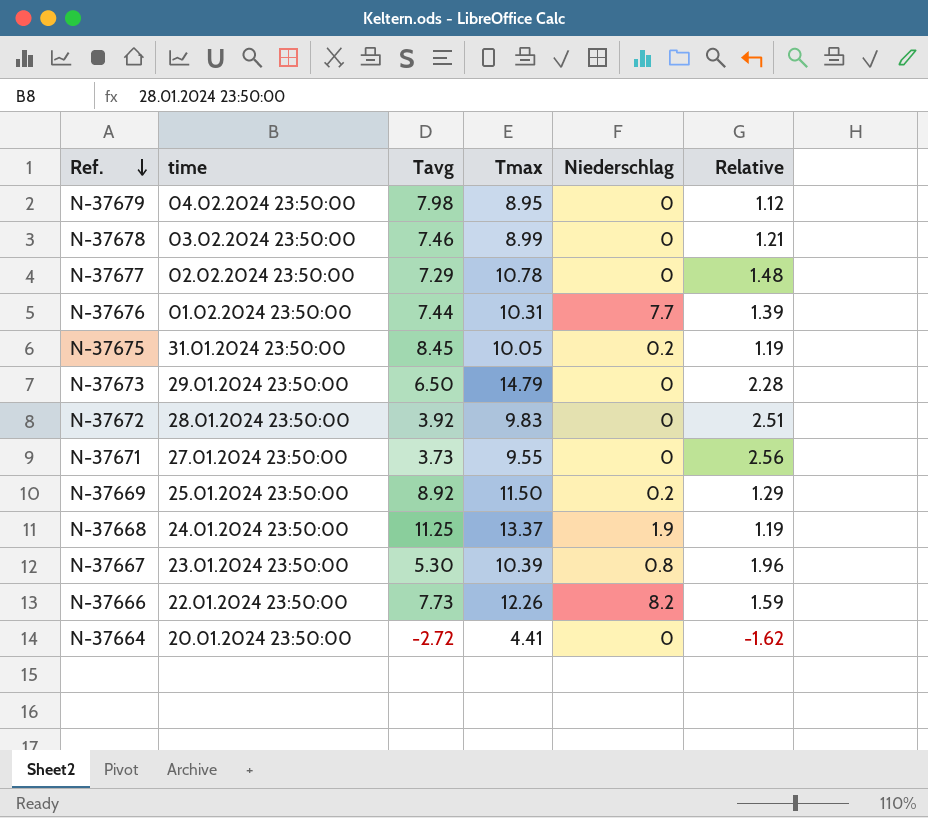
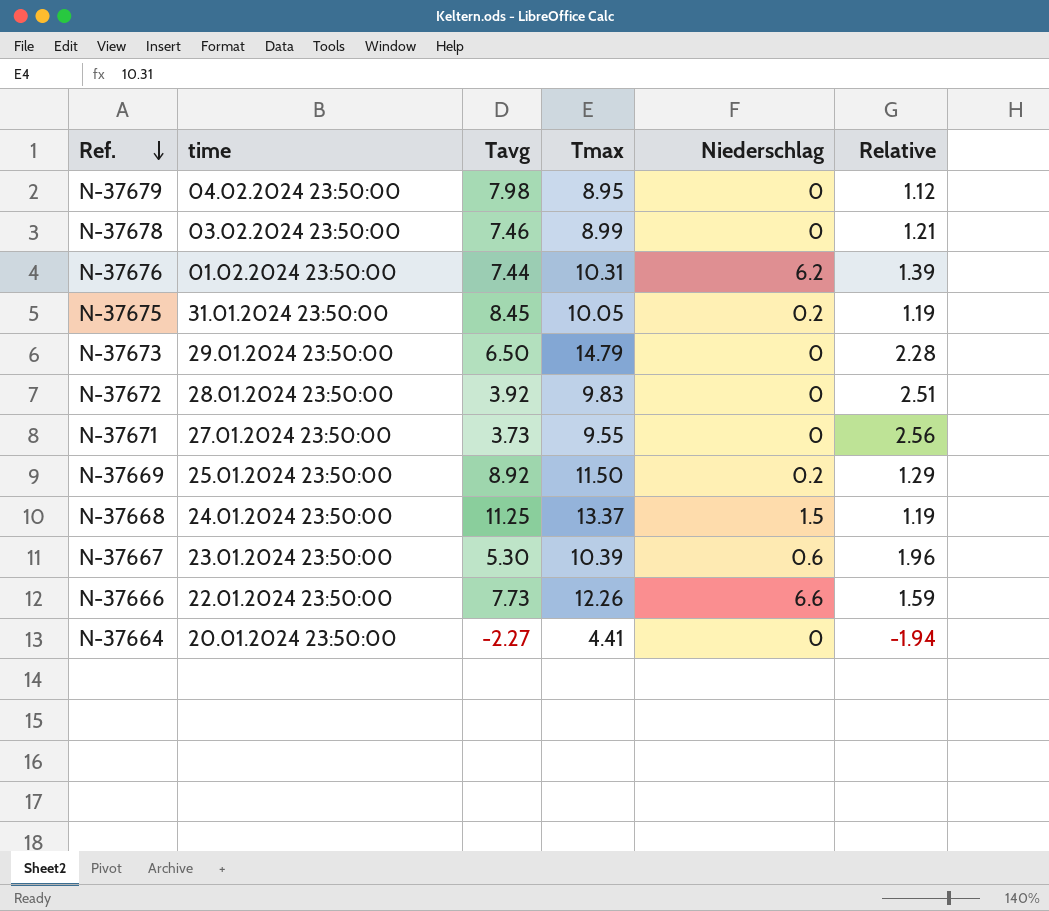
row N-37677: 02.02.2024 23:50:00 | 7.29 | 10.78 | 0 | 1.48 -> none
N-37676 | Niederschlag: 7.7 -> 6.2
N-37668 | Niederschlag: 1.9 -> 1.5
N-37667 | Niederschlag: 0.8 -> 0.6
N-37666 | Niederschlag: 8.2 -> 6.6
N-37664 | Tavg: -2.72 -> -2.27
N-37664 | Relative: -1.62 -> -1.94

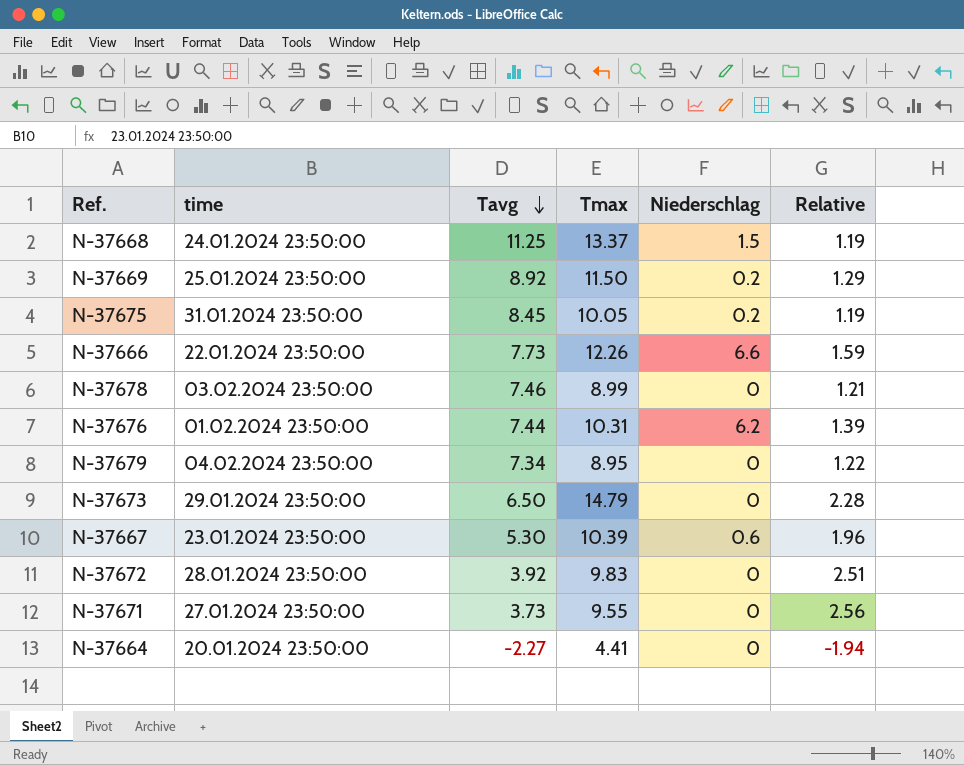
row order: Ref. descending -> Tavg descending
N-37679 | Tavg: 7.98 -> 7.34
N-37679 | Relative: 1.12 -> 1.22

